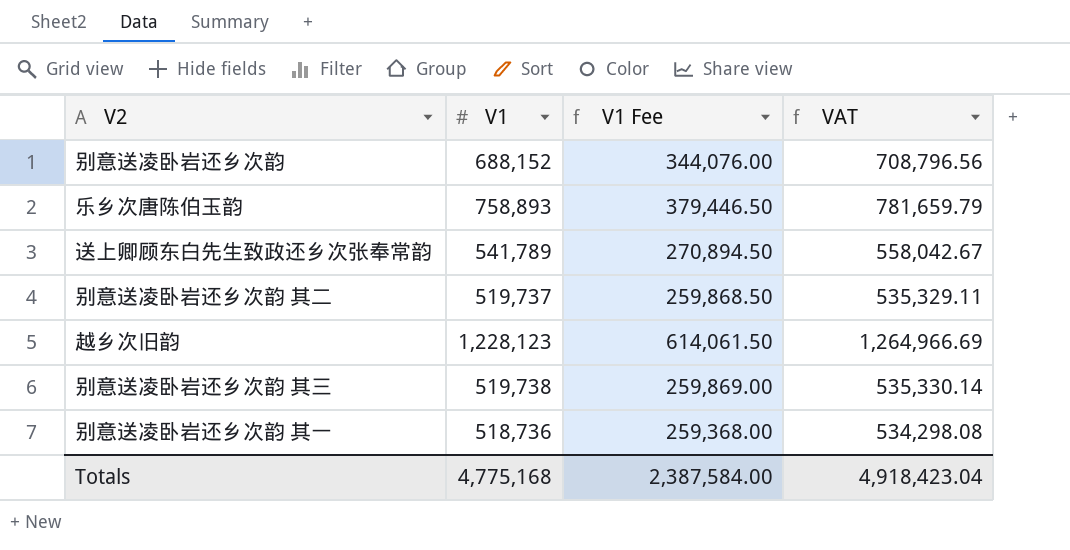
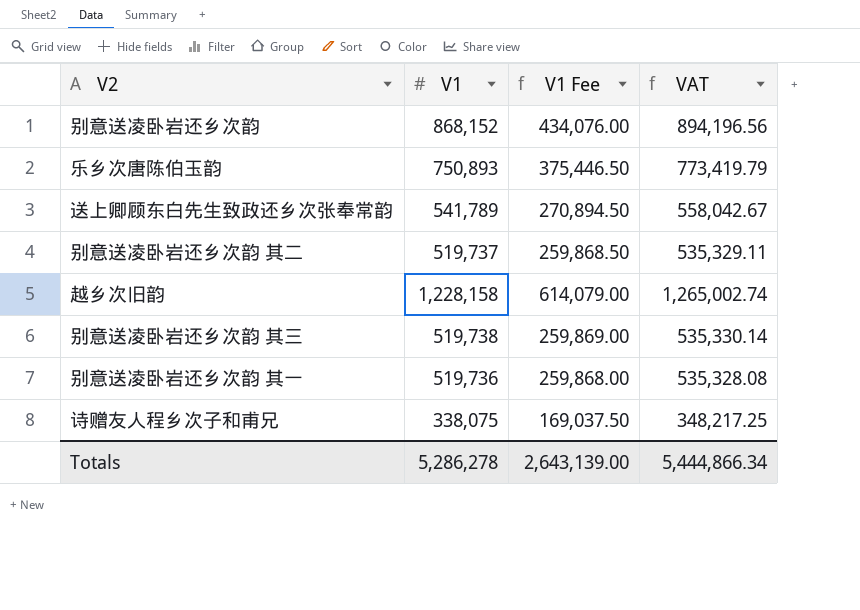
别意送凌卧岩还乡次韵 | V1: 688,152 -> 868,152
别意送凌卧岩还乡次韵 | V1 Fee: 344,076.00 -> 434,076.00
别意送凌卧岩还乡次韵 | VAT: 708,796.56 -> 894,196.56
乐乡次唐陈伯玉韵 | V1: 758,893 -> 750,893
乐乡次唐陈伯玉韵 | V1 Fee: 379,446.50 -> 375,446.50
乐乡次唐陈伯玉韵 | VAT: 781,659.79 -> 773,419.79
越乡次旧韵 | V1: 1,228,123 -> 1,228,158
越乡次旧韵 | V1 Fee: 614,061.50 -> 614,079.00
越乡次旧韵 | VAT: 1,264,966.69 -> 1,265,002.74
别意送凌卧岩还乡次韵 其一 | V1: 518,736 -> 519,736
别意送凌卧岩还乡次韵 其一 | V1 Fee: 259,368.00 -> 259,868.00
别意送凌卧岩还乡次韵 其一 | VAT: 534,298.08 -> 535,328.08
row 诗赠友人程乡次子和甫兄: none -> 338,075 | 169,037.50 | 348,217.25
Totals | V1: 4,775,168 -> 5,286,278
Totals | V1 Fee: 2,387,584.00 -> 2,643,139.00
Totals | VAT: 4,918,423.04 -> 5,444,866.34

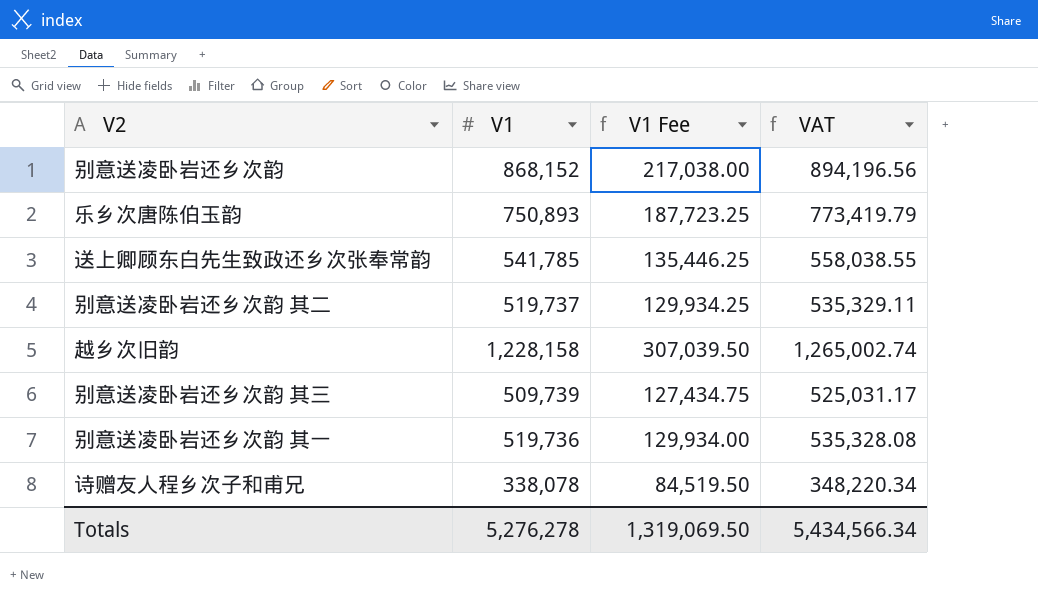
column V1 Fee | formula: [V1] * 0.5 -> [V1] * 0.25
送上卿顾东白先生致政还乡次张奉常韵 | V1: 541,789 -> 541,785
送上卿顾东白先生致政还乡次张奉常韵 | VAT: 558,042.67 -> 558,038.55
别意送凌卧岩还乡次韵 其三 | V1: 519,738 -> 509,739
别意送凌卧岩还乡次韵 其三 | VAT: 535,330.14 -> 525,031.17
诗赠友人程乡次子和甫兄 | V1: 338,075 -> 338,078
诗赠友人程乡次子和甫兄 | VAT: 348,217.25 -> 348,220.34
Totals | V1: 5,286,278 -> 5,276,278
Totals | V1 Fee: 2,643,139.00 -> 1,319,069.50
Totals | VAT: 5,444,866.34 -> 5,434,566.34

